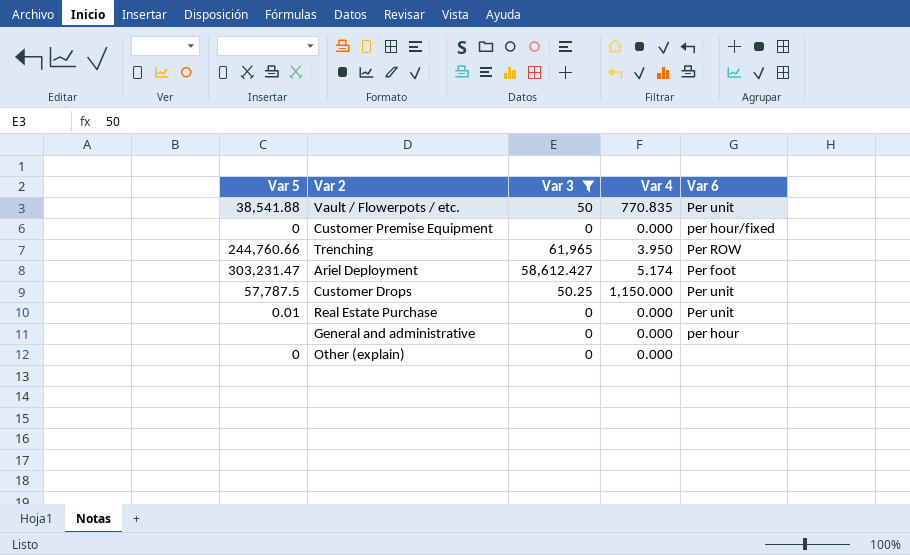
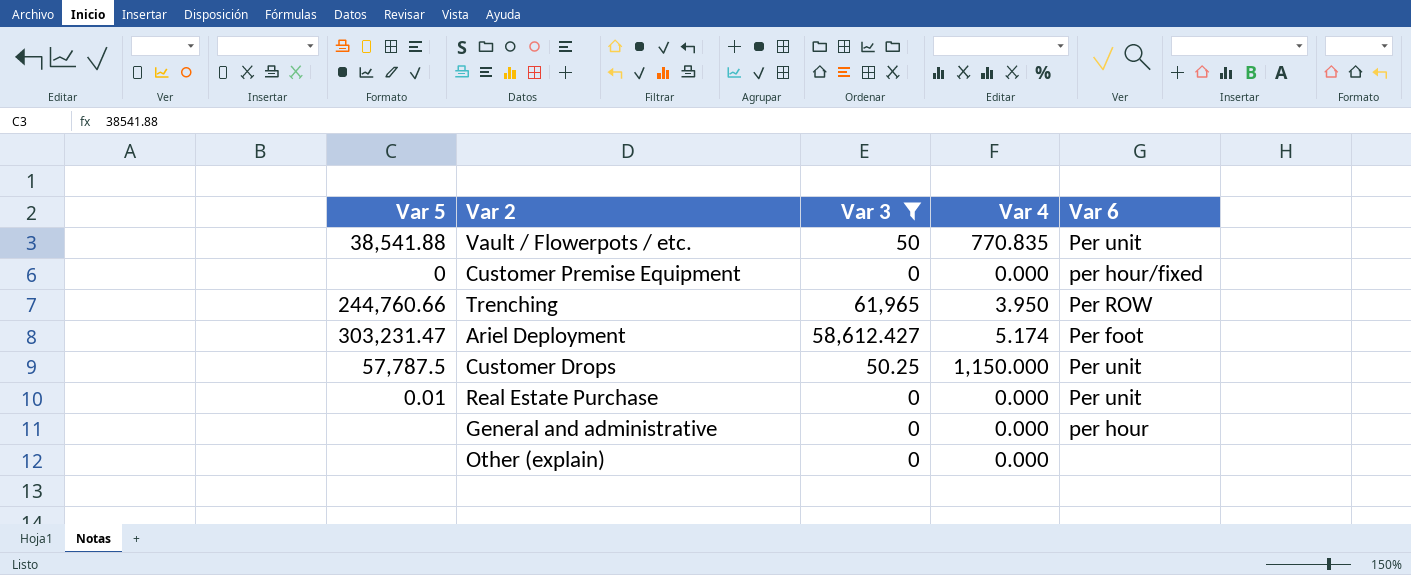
Other (explain) | Var 5: 0 -> none

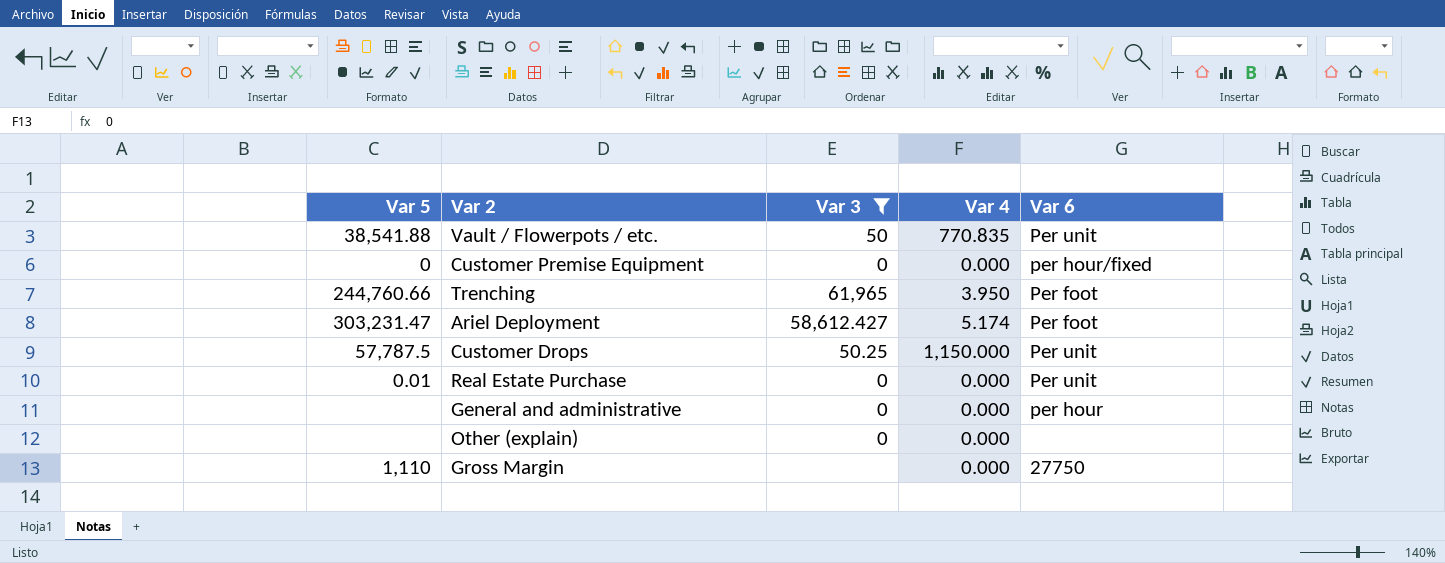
Trenching | Var 6: Per ROW -> Per foot
row Gross Margin: none -> 1,110 | none | 0.000 | 27750

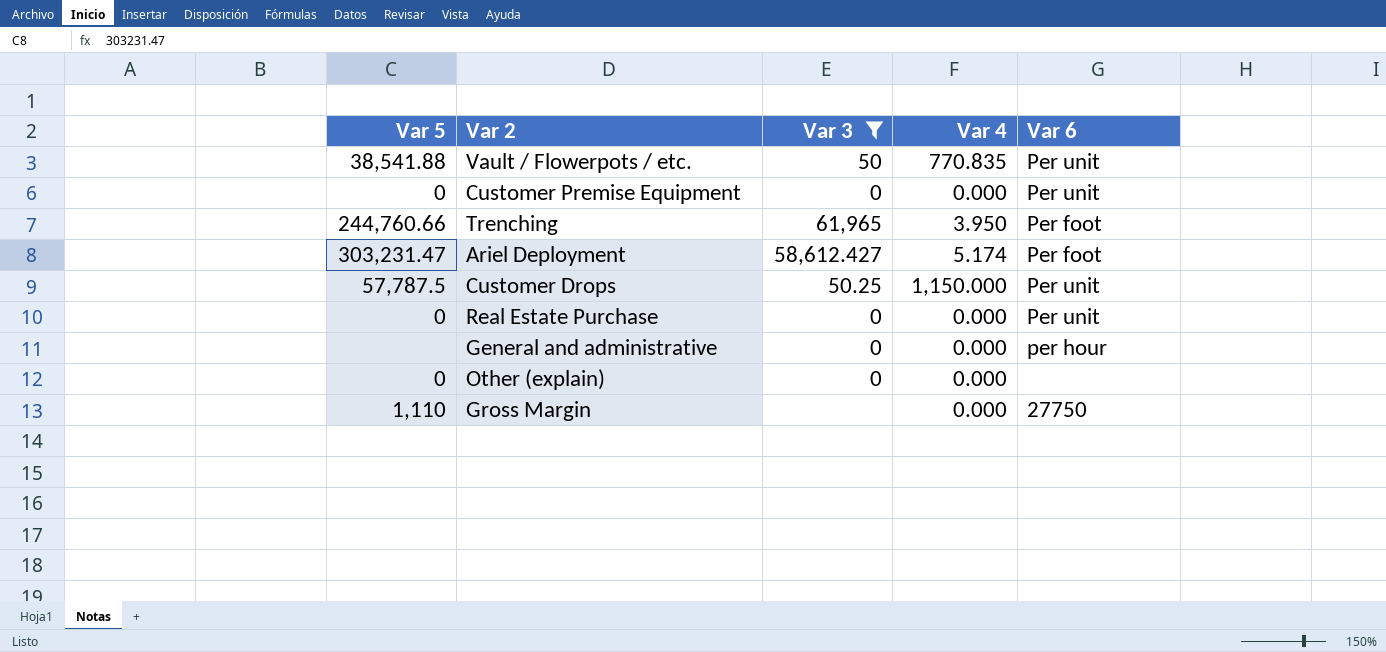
Customer Premise Equipment | Var 6: per hour/fixed -> Per unit
Real Estate Purchase | Var 5: 0.01 -> 0
Other (explain) | Var 5: none -> 0

